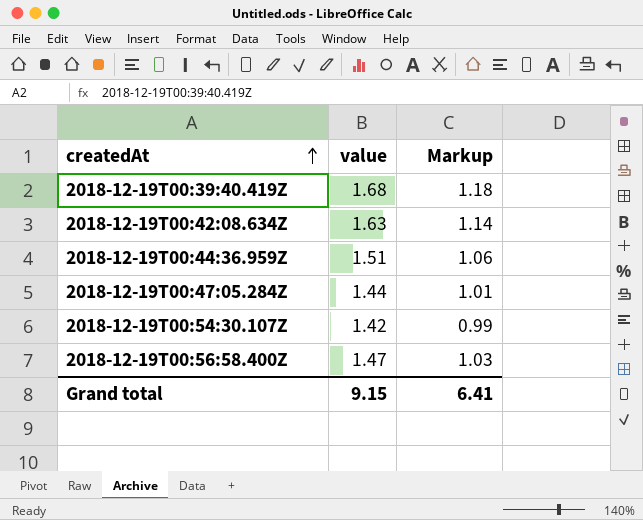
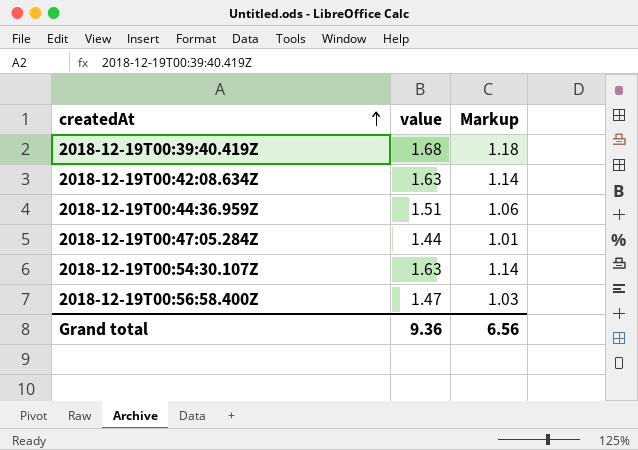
2018-12-19T00:54:30.107Z | value: 1.42 -> 1.63
2018-12-19T00:54:30.107Z | Markup: 0.99 -> 1.14
Grand total | value: 9.15 -> 9.36
Grand total | Markup: 6.41 -> 6.56

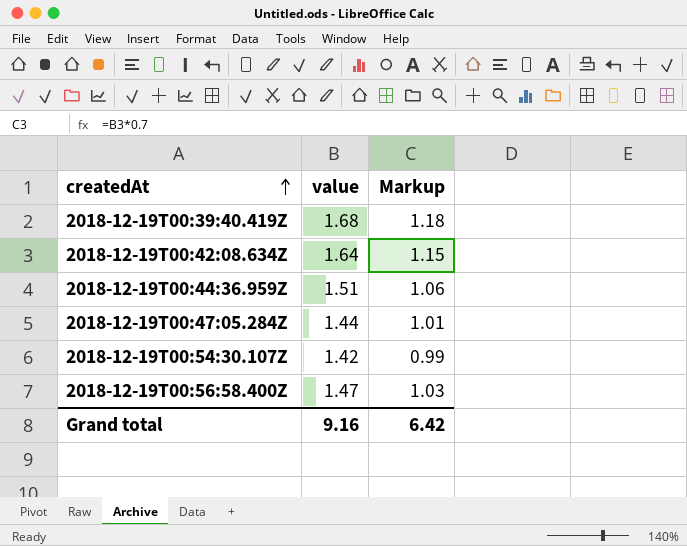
2018-12-19T00:42:08.634Z | value: 1.63 -> 1.64
2018-12-19T00:42:08.634Z | Markup: 1.14 -> 1.15
2018-12-19T00:54:30.107Z | value: 1.63 -> 1.42
2018-12-19T00:54:30.107Z | Markup: 1.14 -> 0.99
Grand total | value: 9.36 -> 9.16
Grand total | Markup: 6.56 -> 6.42

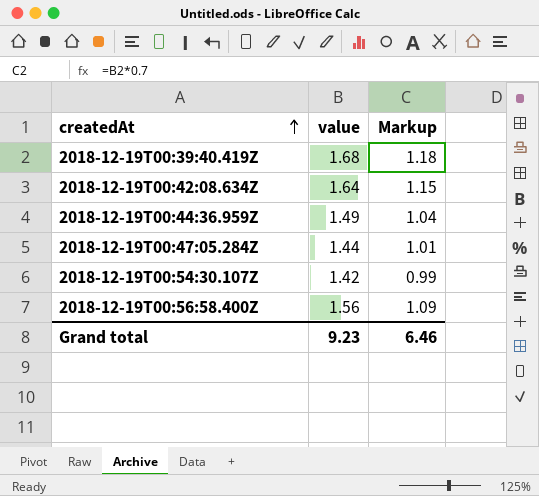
2018-12-19T00:44:36.959Z | value: 1.51 -> 1.49
2018-12-19T00:44:36.959Z | Markup: 1.06 -> 1.04
2018-12-19T00:56:58.400Z | value: 1.47 -> 1.56
2018-12-19T00:56:58.400Z | Markup: 1.03 -> 1.09
Grand total | value: 9.16 -> 9.23
Grand total | Markup: 6.42 -> 6.46

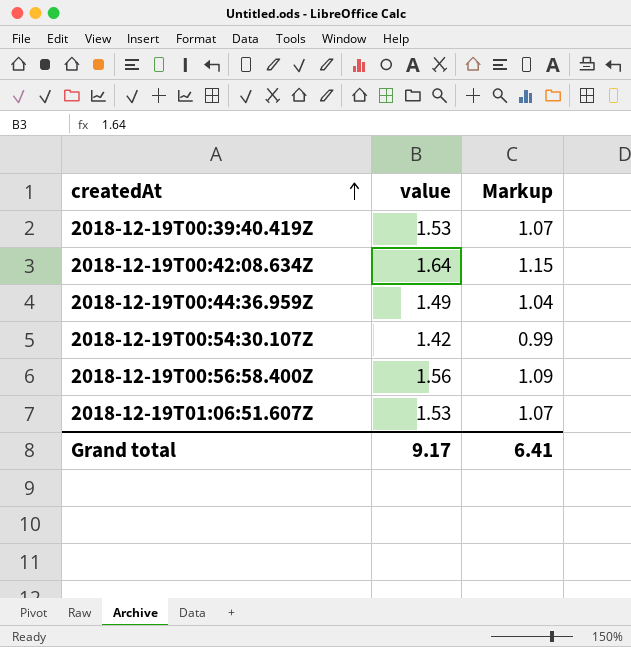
row 2018-12-19T00:47:05.284Z: 1.44 | 1.01 -> none
2018-12-19T00:39:40.419Z | value: 1.68 -> 1.53
2018-12-19T00:39:40.419Z | Markup: 1.18 -> 1.07
row 2018-12-19T01:06:51.607Z: none -> 1.53 | 1.07
Grand total | value: 9.23 -> 9.17
Grand total | Markup: 6.46 -> 6.41

